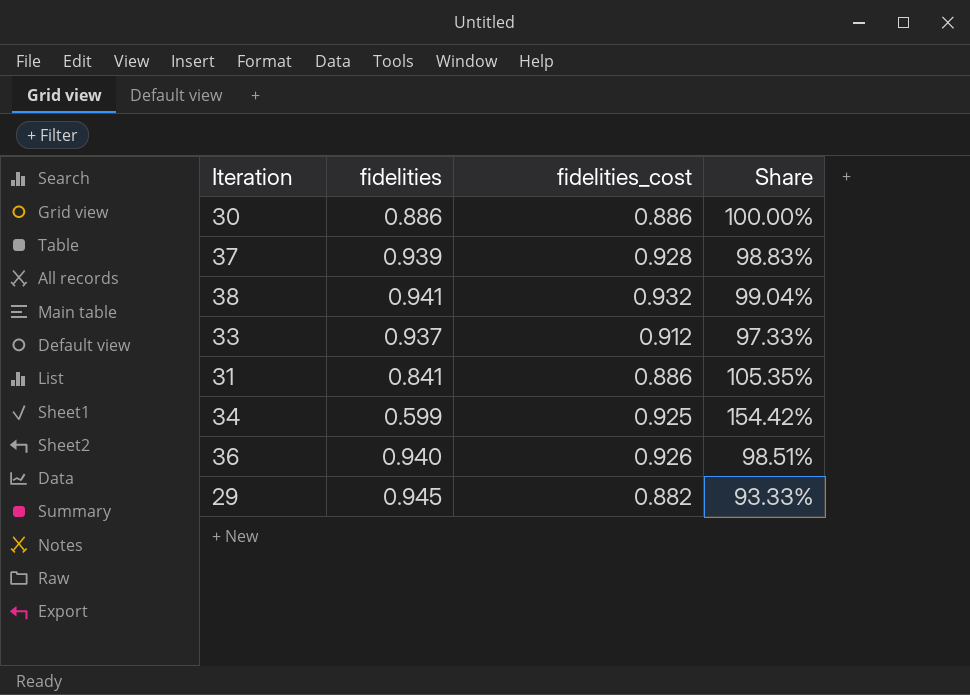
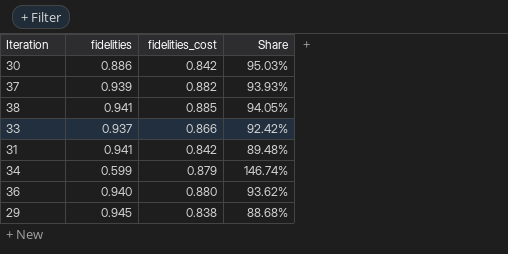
30 | fidelities_cost: 0.886 -> 0.842
30 | Share: 100.00% -> 95.03%
37 | fidelities_cost: 0.928 -> 0.882
37 | Share: 98.83% -> 93.93%
38 | fidelities_cost: 0.932 -> 0.885
38 | Share: 99.04% -> 94.05%
33 | fidelities_cost: 0.912 -> 0.866
33 | Share: 97.33% -> 92.42%
31 | fidelities: 0.841 -> 0.941
31 | fidelities_cost: 0.886 -> 0.842
31 | Share: 105.35% -> 89.48%
34 | fidelities_cost: 0.925 -> 0.879
34 | Share: 154.42% -> 146.74%
36 | fidelities_cost: 0.926 -> 0.880
36 | Share: 98.51% -> 93.62%
29 | fidelities_cost: 0.882 -> 0.838
29 | Share: 93.33% -> 88.68%

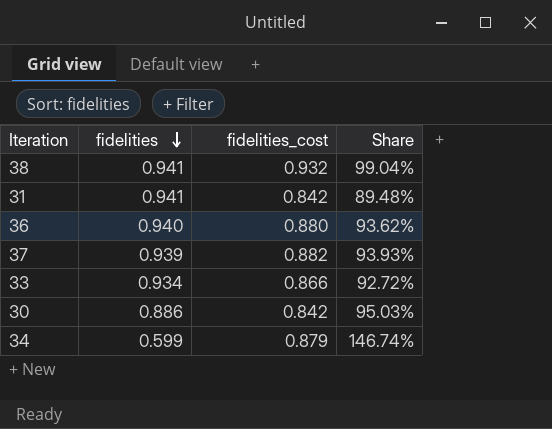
row order: none -> fidelities descending
row 29: 0.945 | 0.838 | 88.68% -> none
38 | fidelities_cost: 0.885 -> 0.932
38 | Share: 94.05% -> 99.04%
33 | fidelities: 0.937 -> 0.934
33 | Share: 92.42% -> 92.72%

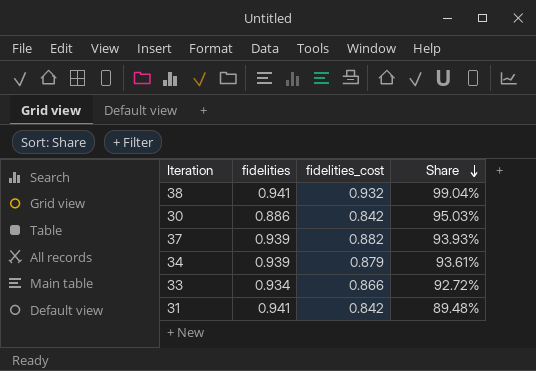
row order: fidelities descending -> Share descending
row 36: 0.940 | 0.880 | 93.62% -> none
34 | fidelities: 0.599 -> 0.939
34 | Share: 146.74% -> 93.61%

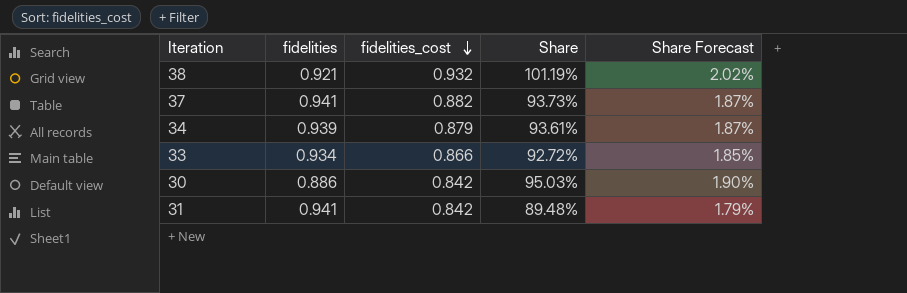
row order: Share descending -> fidelities_cost descending
column Share Forecast | formula: none -> [Share] * 0.02
38 | fidelities: 0.941 -> 0.921
38 | Share: 99.04% -> 101.19%
37 | fidelities: 0.939 -> 0.941
37 | Share: 93.93% -> 93.73%

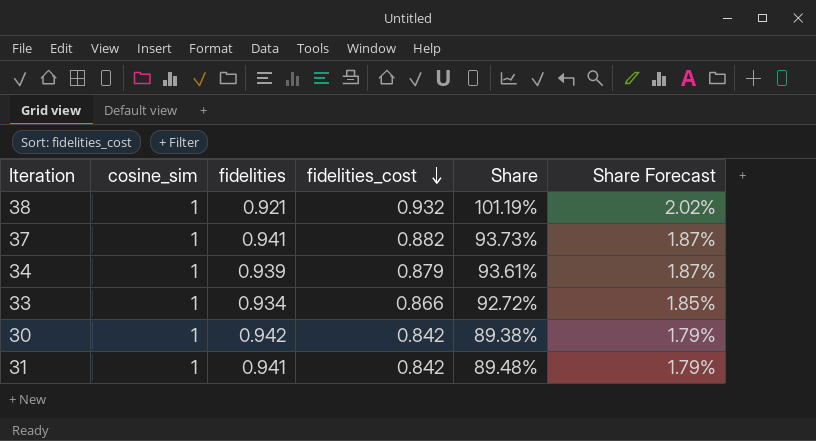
column cosine_sim | position: none -> 2
30 | fidelities: 0.886 -> 0.942
30 | Share: 95.03% -> 89.38%
30 | Share Forecast: 1.90% -> 1.79%

